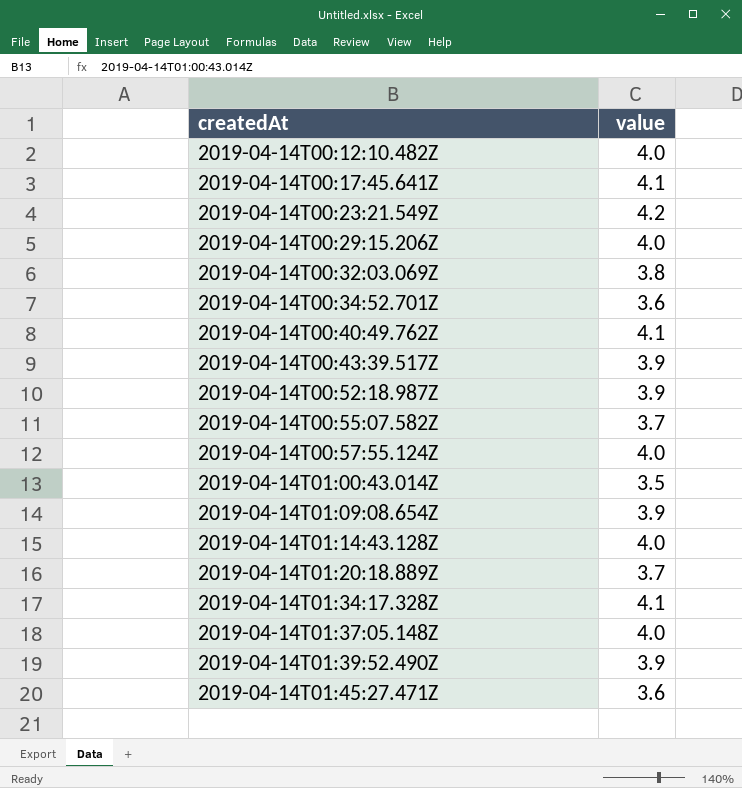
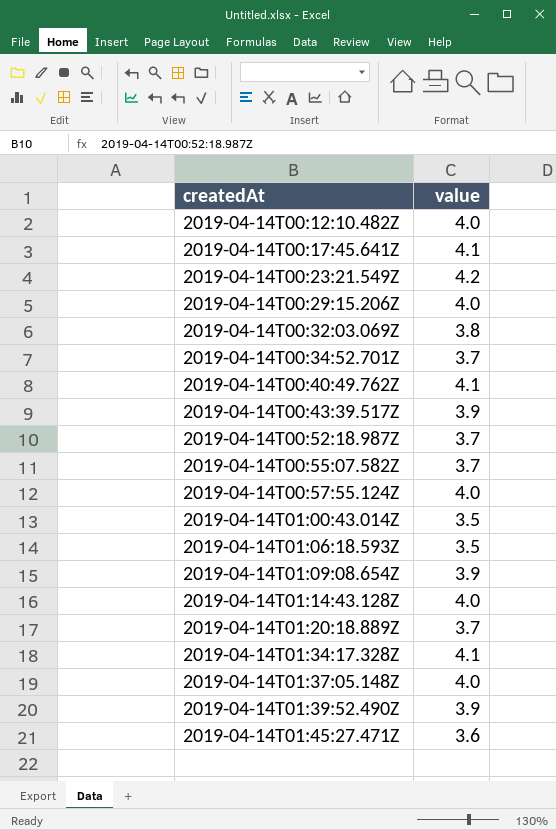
2019-04-14T00:34:52.701Z | value: 3.6 -> 3.7
2019-04-14T00:52:18.987Z | value: 3.9 -> 3.7
row 2019-04-14T01:06:18.593Z: none -> 3.5

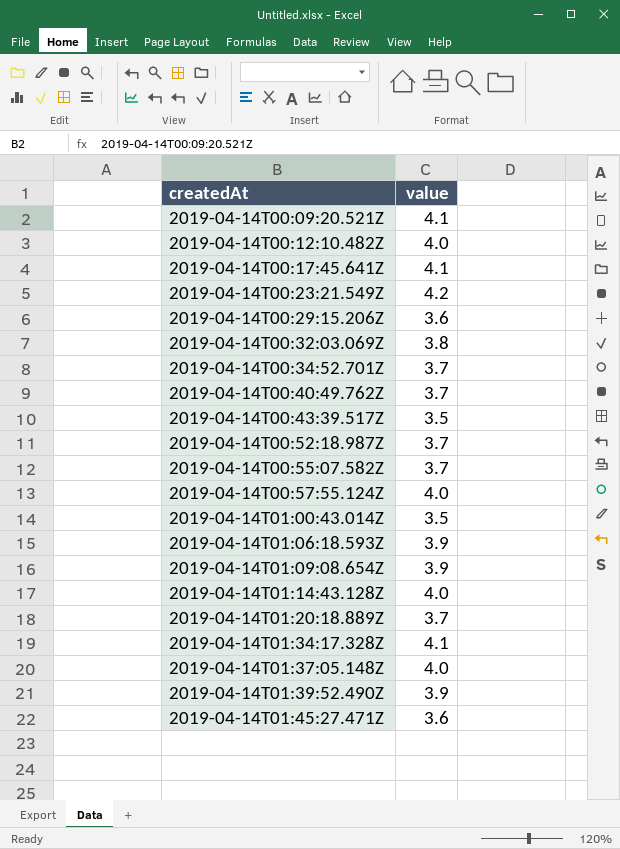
row 2019-04-14T00:09:20.521Z: none -> 4.1
2019-04-14T00:29:15.206Z | value: 4.0 -> 3.6
2019-04-14T00:40:49.762Z | value: 4.1 -> 3.7
2019-04-14T00:43:39.517Z | value: 3.9 -> 3.5
2019-04-14T01:06:18.593Z | value: 3.5 -> 3.9

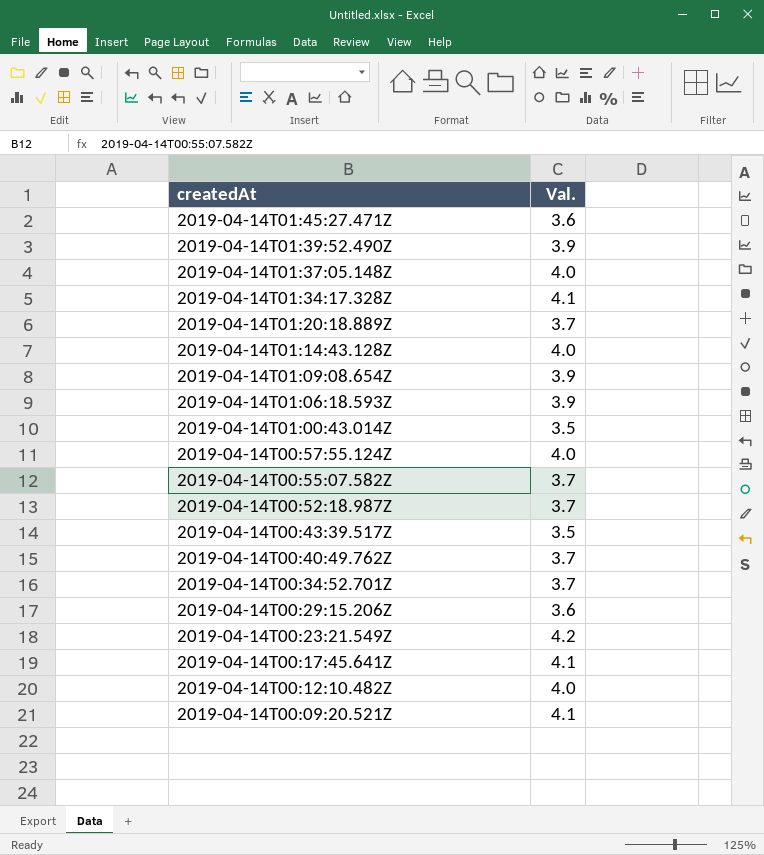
row order: createdAt ascending -> createdAt descending
column name: value -> Val.
row 2019-04-14T00:32:03.069Z: 3.8 -> none

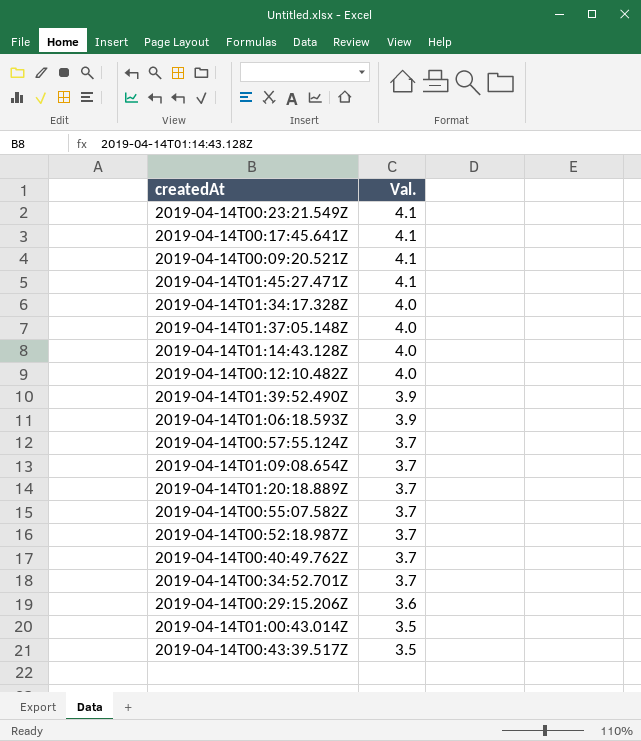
row order: createdAt descending -> Val. descending
2019-04-14T00:23:21.549Z | Val.: 4.2 -> 4.1
2019-04-14T01:45:27.471Z | Val.: 3.6 -> 4.1
2019-04-14T01:34:17.328Z | Val.: 4.1 -> 4.0
2019-04-14T00:57:55.124Z | Val.: 4.0 -> 3.7
2019-04-14T01:09:08.654Z | Val.: 3.9 -> 3.7

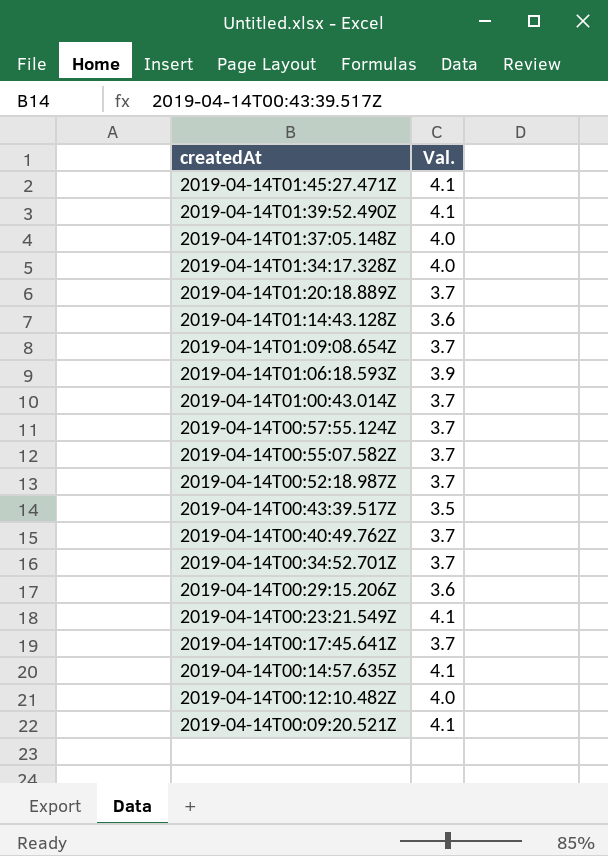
row order: Val. descending -> createdAt descending
2019-04-14T01:39:52.490Z | Val.: 3.9 -> 4.1
2019-04-14T01:14:43.128Z | Val.: 4.0 -> 3.6
2019-04-14T01:00:43.014Z | Val.: 3.5 -> 3.7
2019-04-14T00:17:45.641Z | Val.: 4.1 -> 3.7
row 2019-04-14T00:14:57.635Z: none -> 4.1

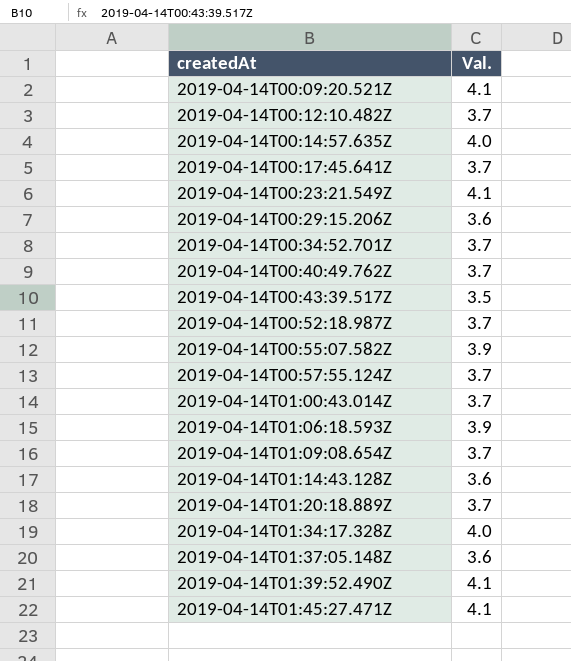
row order: createdAt descending -> createdAt ascending
2019-04-14T00:12:10.482Z | Val.: 4.0 -> 3.7
2019-04-14T00:14:57.635Z | Val.: 4.1 -> 4.0
2019-04-14T00:55:07.582Z | Val.: 3.7 -> 3.9
2019-04-14T01:37:05.148Z | Val.: 4.0 -> 3.6

